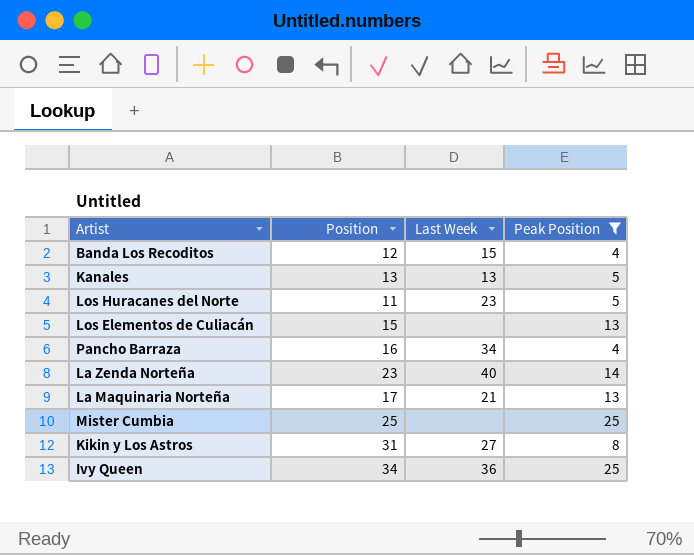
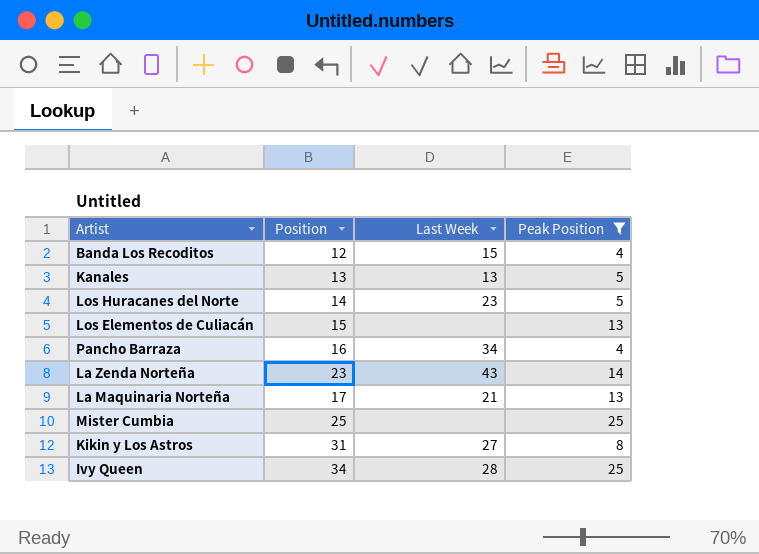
Los Huracanes del Norte | Position: 11 -> 14
La Zenda Norteña | Last Week: 40 -> 43
Ivy Queen | Last Week: 36 -> 28

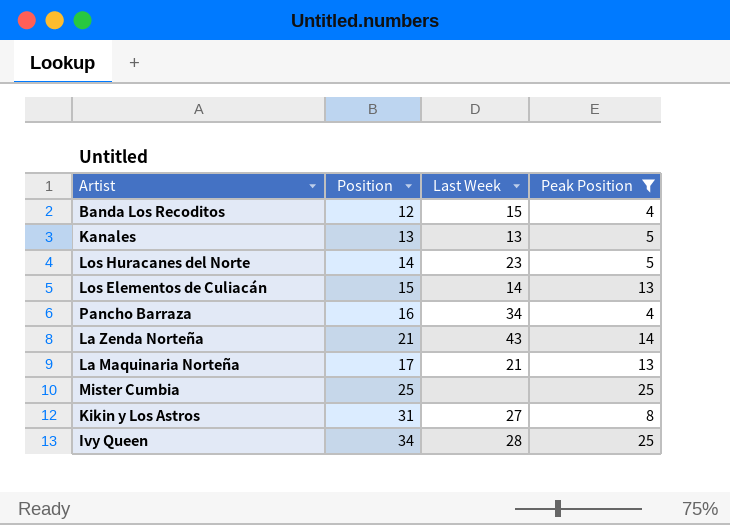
Los Elementos de Culiacán | Last Week: none -> 14
La Zenda Norteña | Position: 23 -> 21

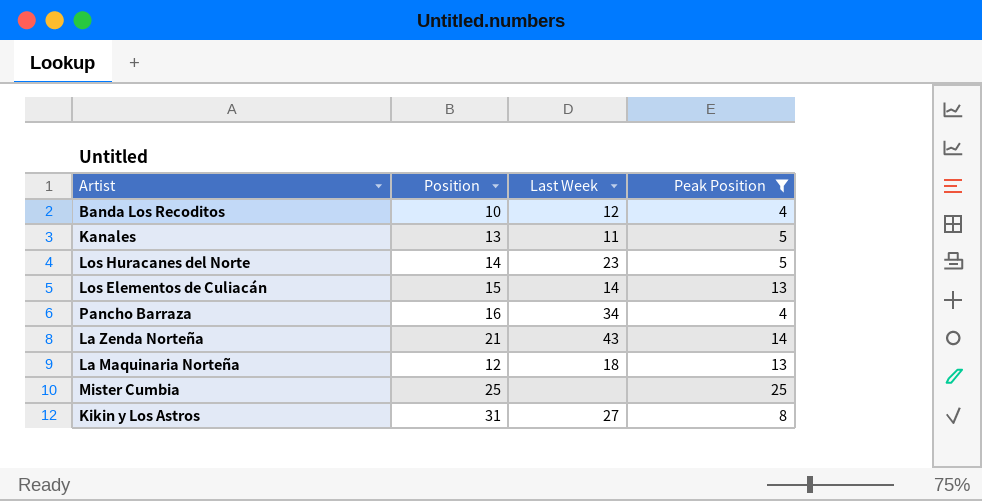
row Ivy Queen: 34 | 28 | 25 -> none
Banda Los Recoditos | Position: 12 -> 10
Banda Los Recoditos | Last Week: 15 -> 12
Kanales | Last Week: 13 -> 11
La Maquinaria Norteña | Position: 17 -> 12
La Maquinaria Norteña | Last Week: 21 -> 18

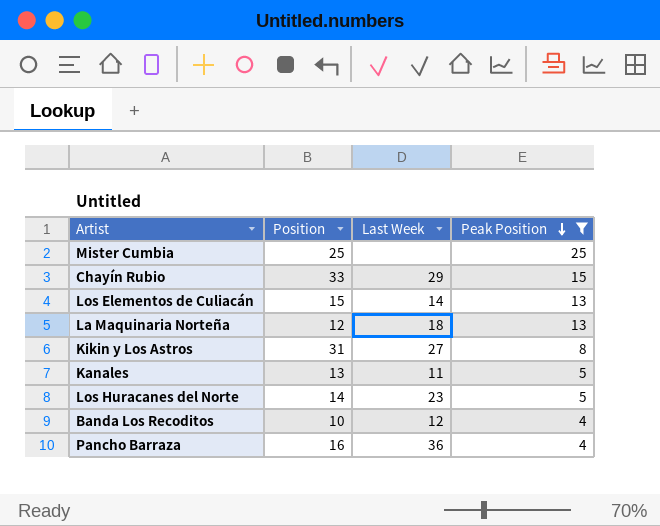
row order: none -> Peak Position descending
row La Zenda Norteña: 21 | 43 | 14 -> none
row Chayín Rubio: none -> 33 | 29 | 15
Pancho Barraza | Last Week: 34 -> 36

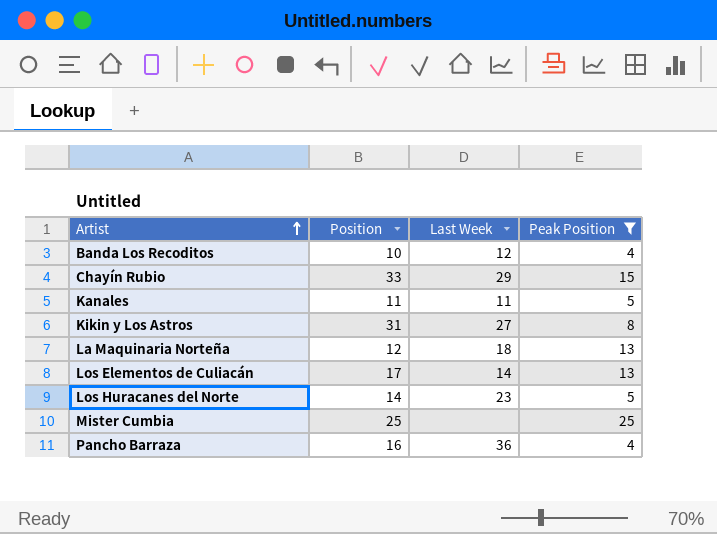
row order: Peak Position descending -> Artist ascending
Kanales | Position: 13 -> 11
Los Elementos de Culiacán | Position: 15 -> 17

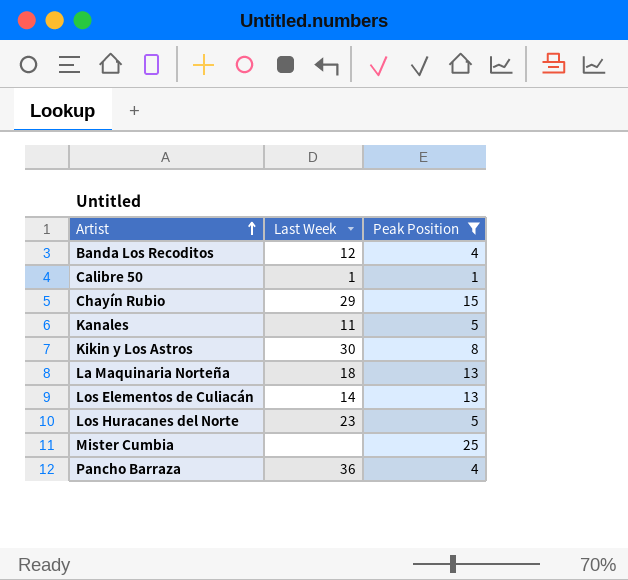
column Position | position: 2 -> none
row Calibre 50: none -> 1 | 1
Kikin y Los Astros | Last Week: 27 -> 30

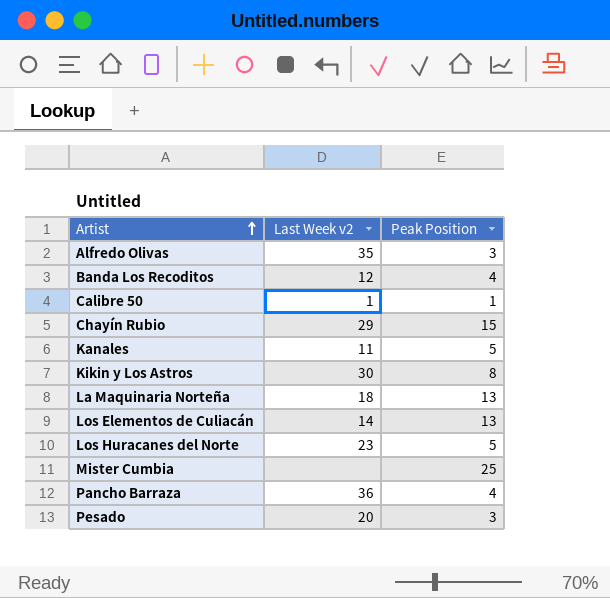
filter: Peak Position != 3 -> none
column name: Last Week -> Last Week v2

